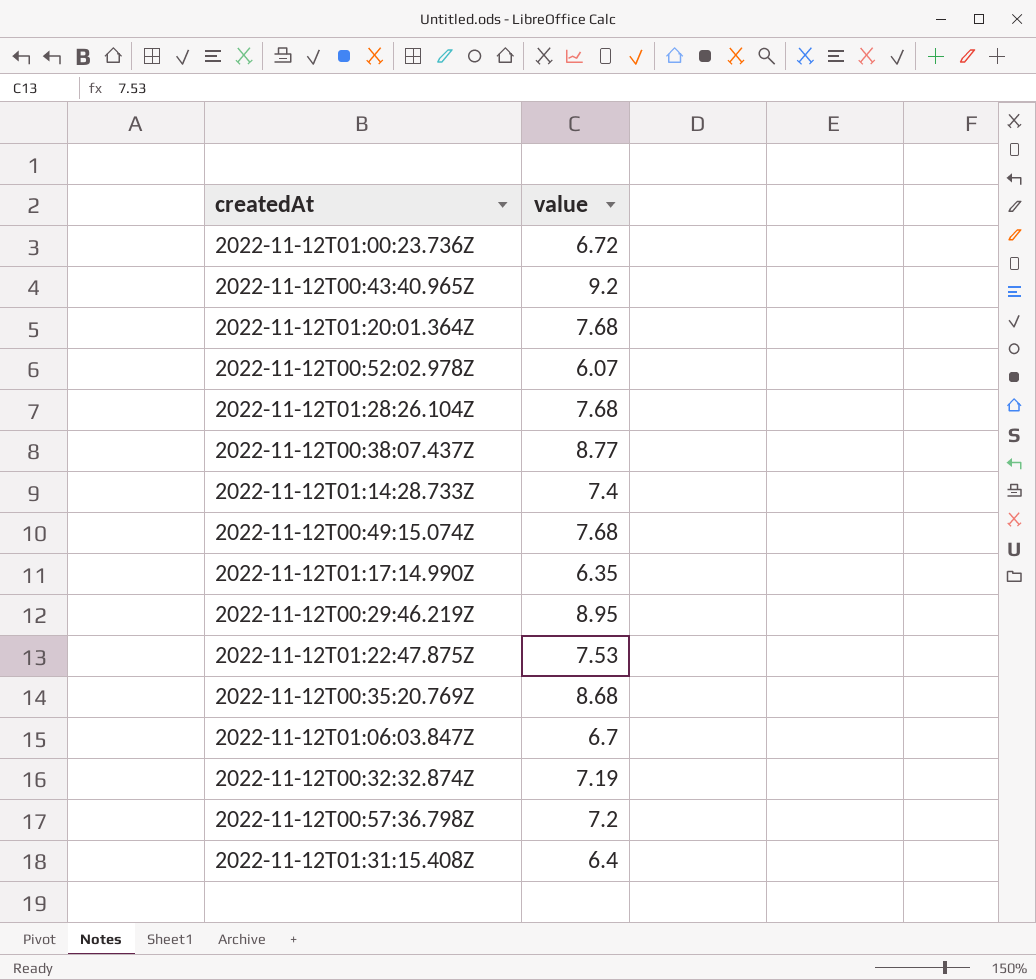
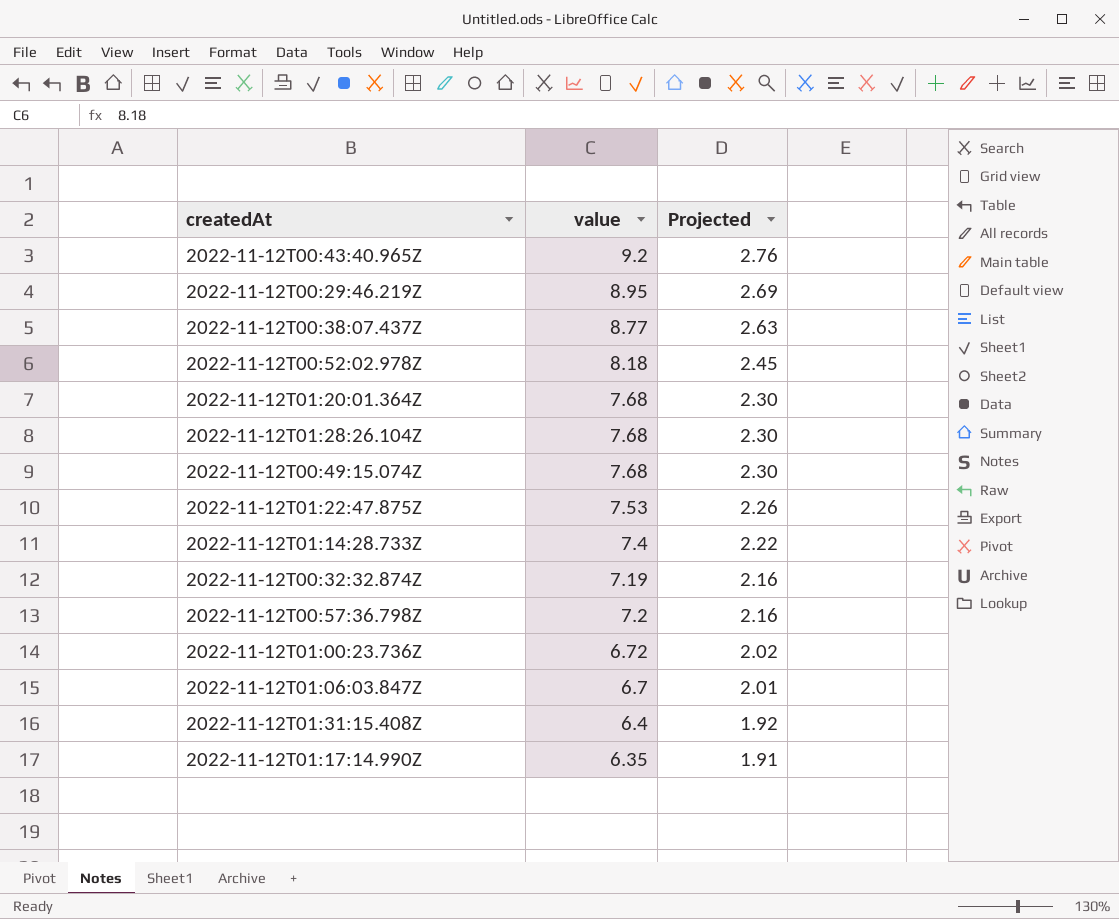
row order: none -> Projected descending
column Projected | formula: none -> [value] * 0.3
row 2022-11-12T00:35:20.769Z: 8.68 -> none
2022-11-12T00:52:02.978Z | value: 6.07 -> 8.18

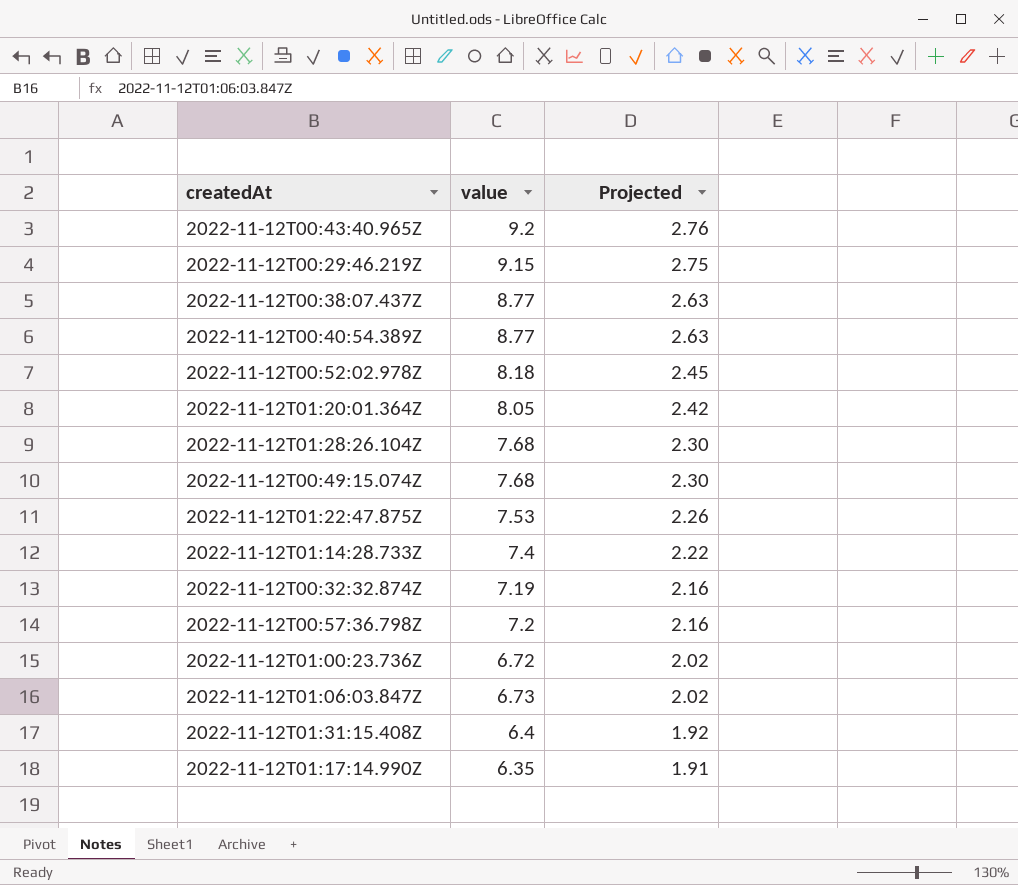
2022-11-12T00:29:46.219Z | value: 8.95 -> 9.15
2022-11-12T00:29:46.219Z | Projected: 2.69 -> 2.75
row 2022-11-12T00:40:54.389Z: none -> 8.77 | 2.63
2022-11-12T01:20:01.364Z | value: 7.68 -> 8.05
2022-11-12T01:20:01.364Z | Projected: 2.30 -> 2.42
2022-11-12T01:06:03.847Z | value: 6.7 -> 6.73
2022-11-12T01:06:03.847Z | Projected: 2.01 -> 2.02

